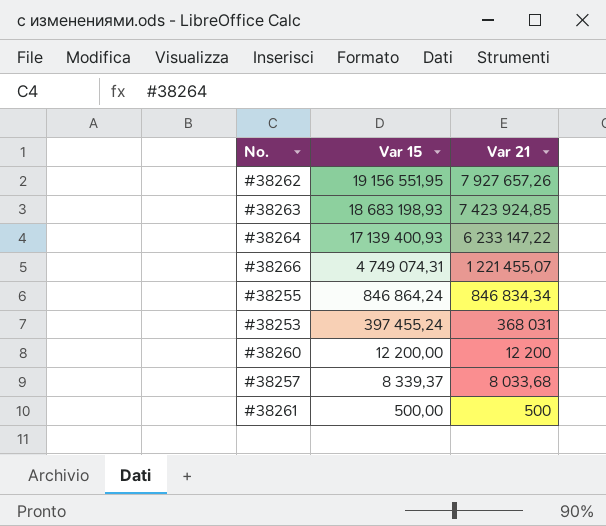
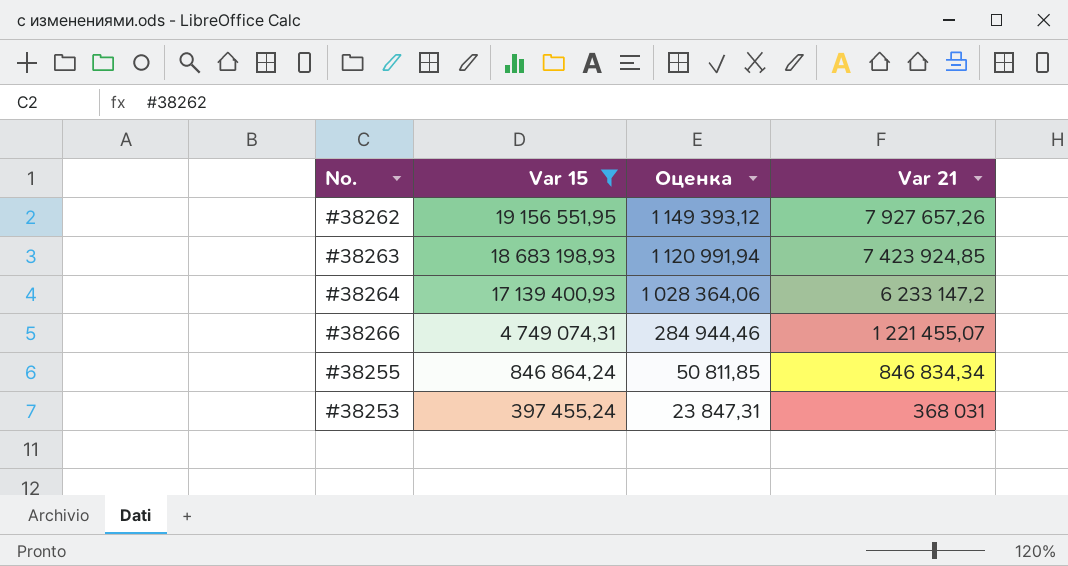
filter: none -> Var 15 >= 397 455,24
column Оценка | formula: none -> [Var 15] * 0,06
#38264 | Var 21: 6 233 147,22 -> 6 233 147,2

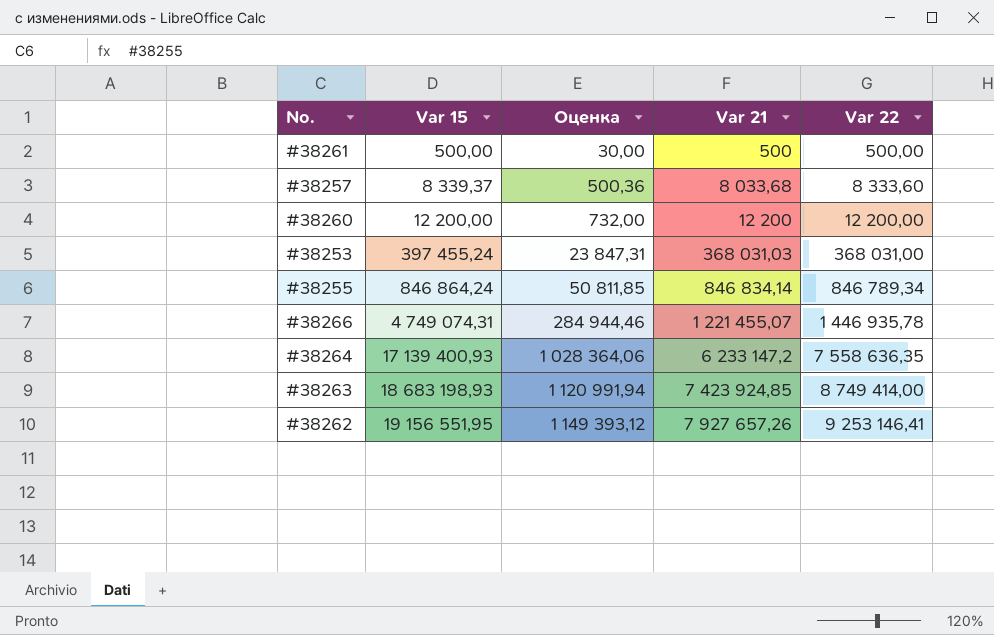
filter: Var 15 >= 397 455,24 -> none
row order: Var 15 descending -> Var 15 ascending
column Var 22 | position: none -> 5
#38253 | Var 21: 368 031 -> 368 031,03
#38255 | Var 21: 846 834,34 -> 846 834,14

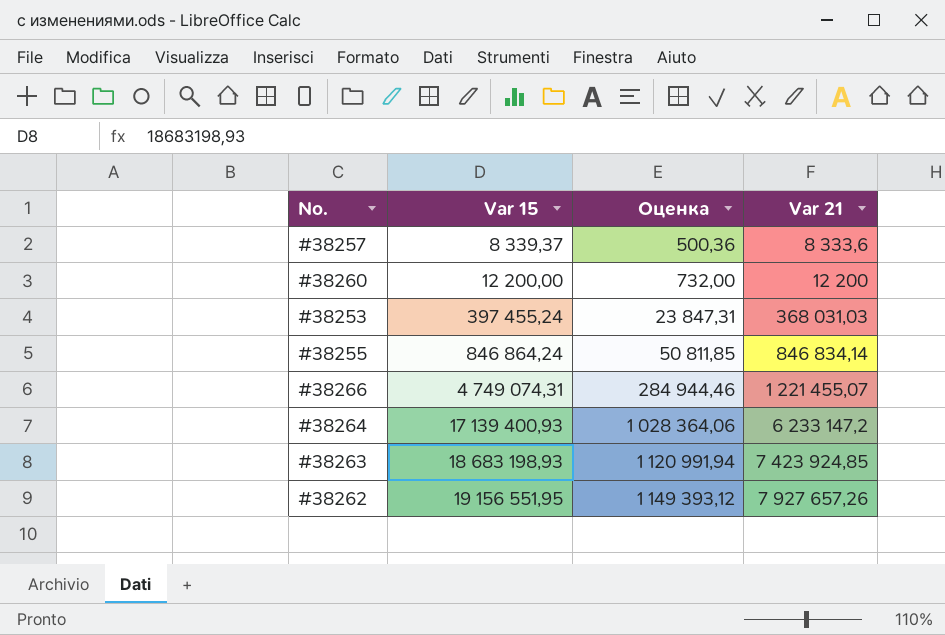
column Var 22 | position: 5 -> none
row #38261: 500,00 | 30,00 | 500 | 500,00 -> none
#38257 | Var 21: 8 033,68 -> 8 333,6

